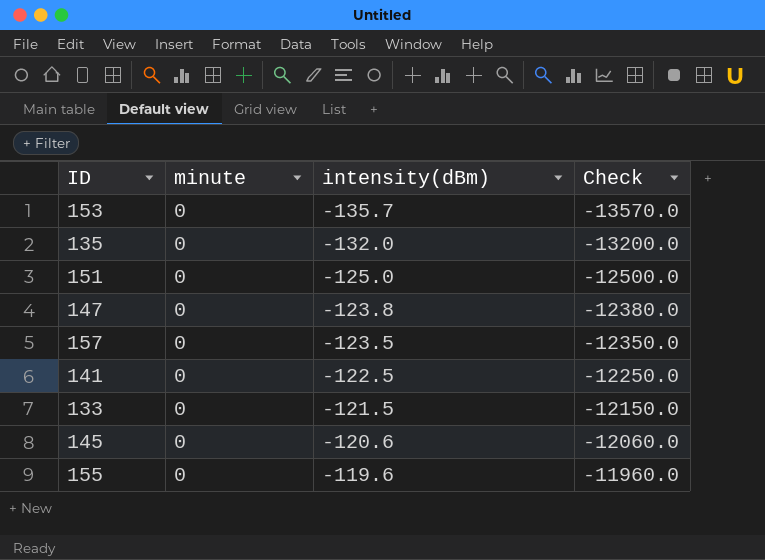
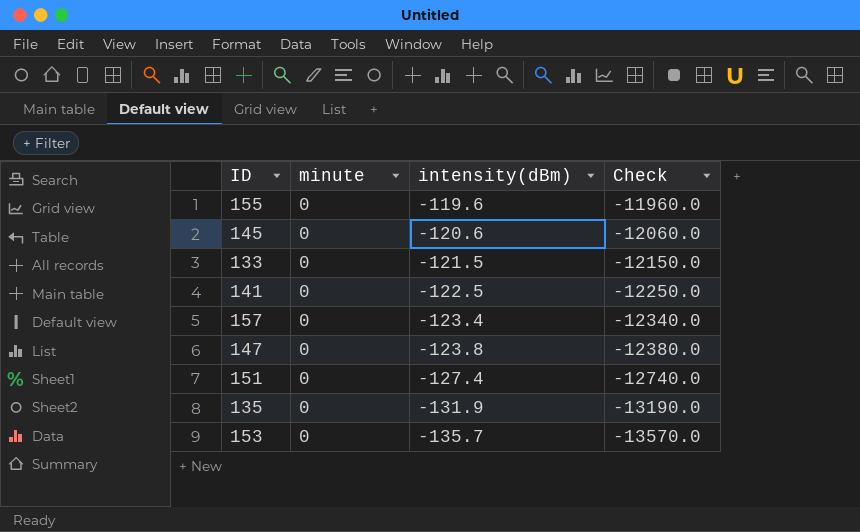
row order: intensity(dBm) ascending -> intensity(dBm) descending
157 | intensity(dBm): -123.5 -> -123.4
157 | Check: -12350.0 -> -12340.0
151 | intensity(dBm): -125.0 -> -127.4
151 | Check: -12500.0 -> -12740.0
135 | intensity(dBm): -132.0 -> -131.9
135 | Check: -13200.0 -> -13190.0

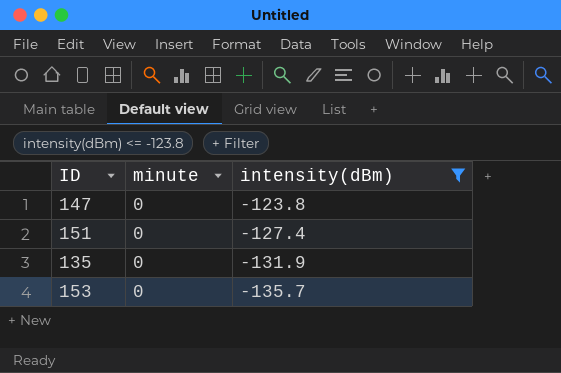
filter: none -> intensity(dBm) <= -123.8
column Check | formula: [intensity(dBm)] * 100 -> none

